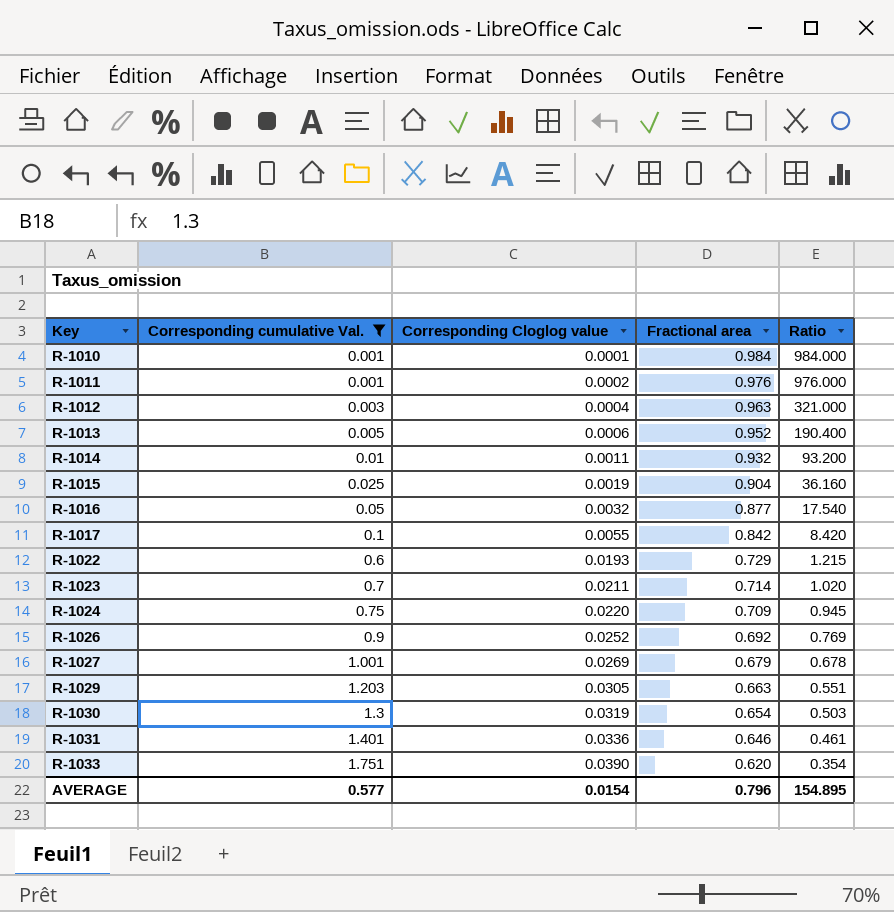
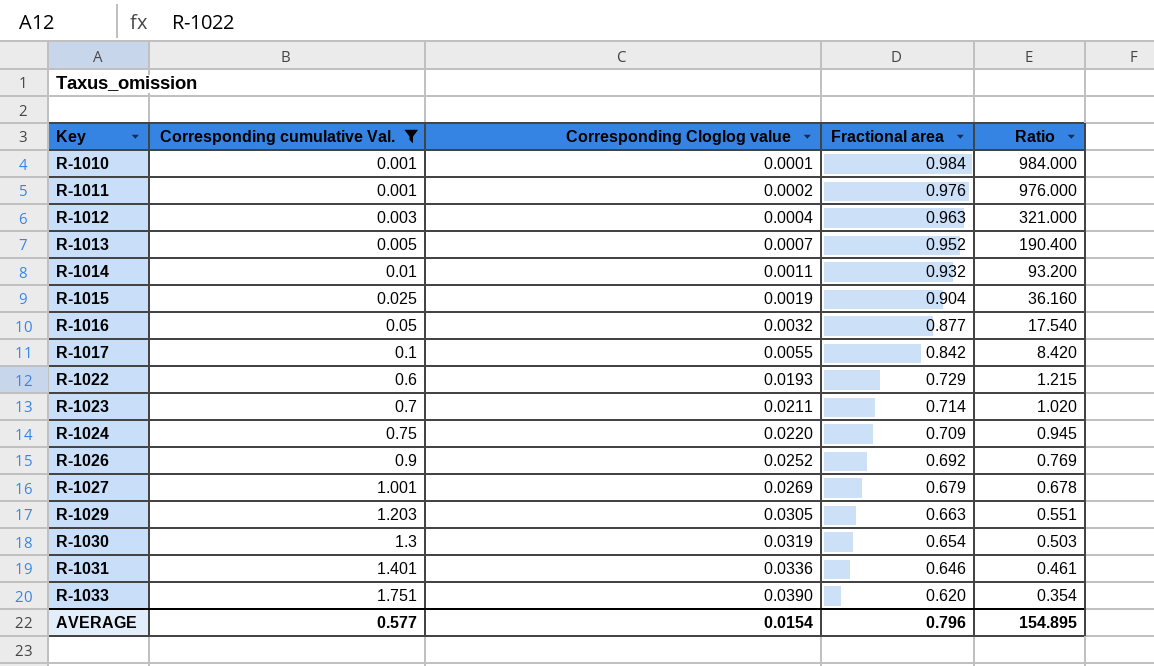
R-1013 | Corresponding Cloglog value: 0.0006 -> 0.0007

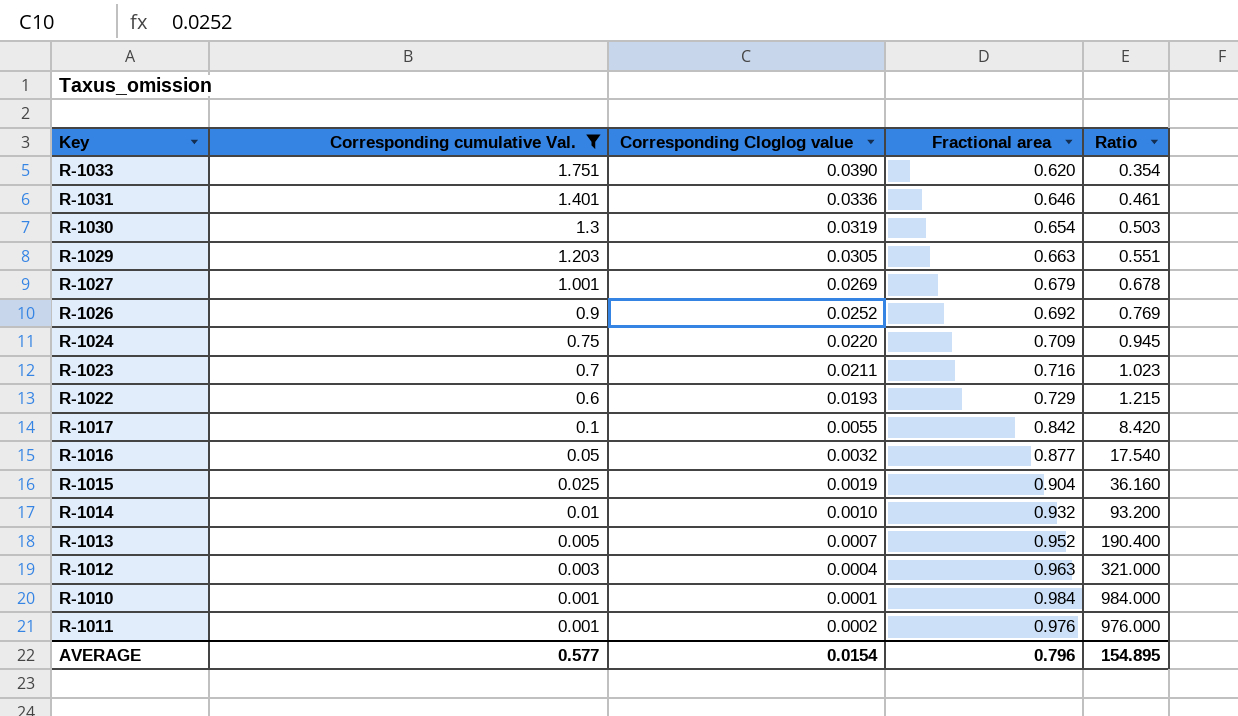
row order: Key ascending -> Corresponding cumulative Val. descending
R-1023 | Fractional area: 0.714 -> 0.716
R-1023 | Ratio: 1.020 -> 1.023
R-1014 | Corresponding Cloglog value: 0.0011 -> 0.0010

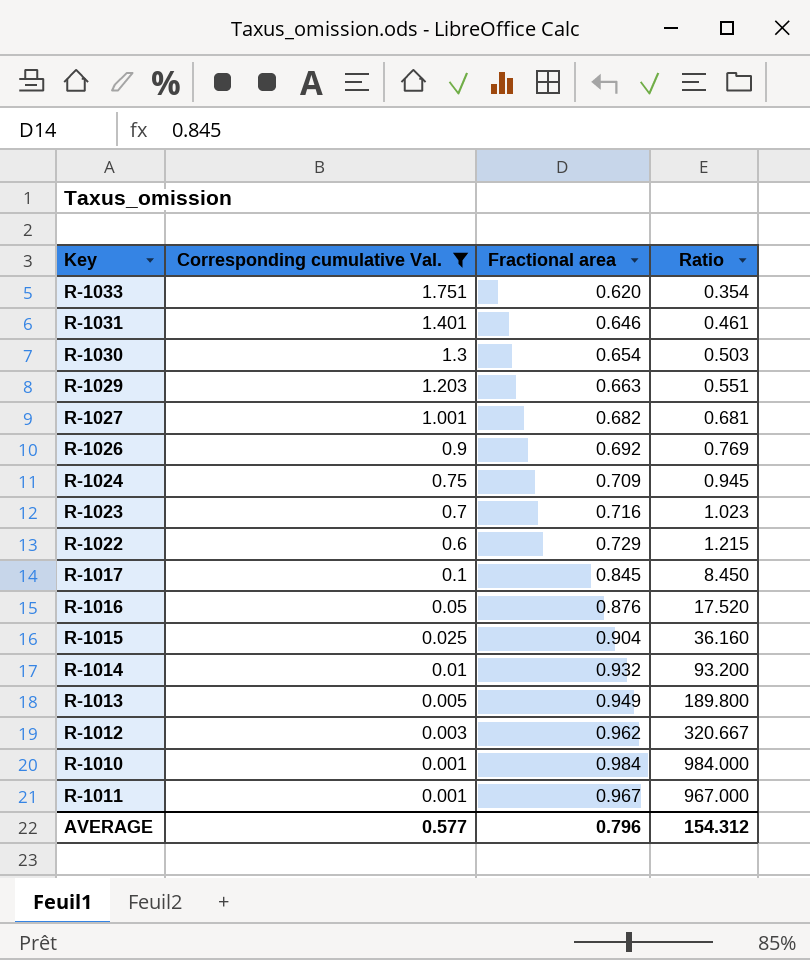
column Corresponding Cloglog value | position: 3 -> none
R-1027 | Fractional area: 0.679 -> 0.682
R-1027 | Ratio: 0.678 -> 0.681
R-1017 | Fractional area: 0.842 -> 0.845
R-1017 | Ratio: 8.420 -> 8.450
R-1016 | Fractional area: 0.877 -> 0.876
R-1016 | Ratio: 17.540 -> 17.520
R-1013 | Fractional area: 0.952 -> 0.949
R-1013 | Ratio: 190.400 -> 189.800
R-1012 | Fractional area: 0.963 -> 0.962
R-1012 | Ratio: 321.000 -> 320.667
R-1011 | Fractional area: 0.976 -> 0.967
R-1011 | Ratio: 976.000 -> 967.000
AVERAGE | Ratio: 154.895 -> 154.312

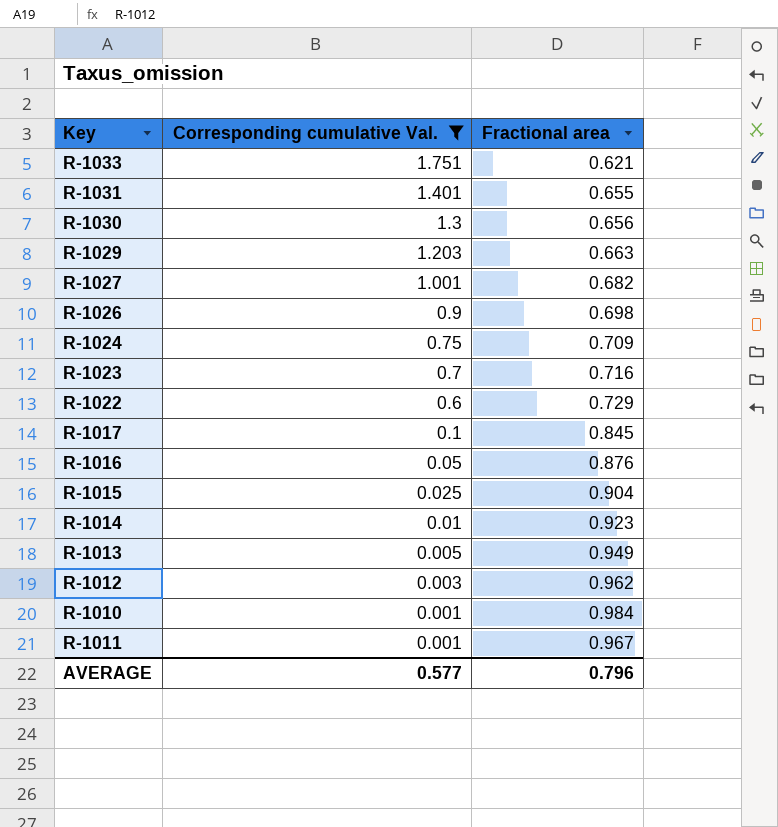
column Ratio | formula: [Fractional area] / [Corresponding cumulative Val.] -> none
R-1033 | Fractional area: 0.620 -> 0.621
R-1031 | Fractional area: 0.646 -> 0.655
R-1030 | Fractional area: 0.654 -> 0.656
R-1026 | Fractional area: 0.692 -> 0.698
R-1014 | Fractional area: 0.932 -> 0.923

